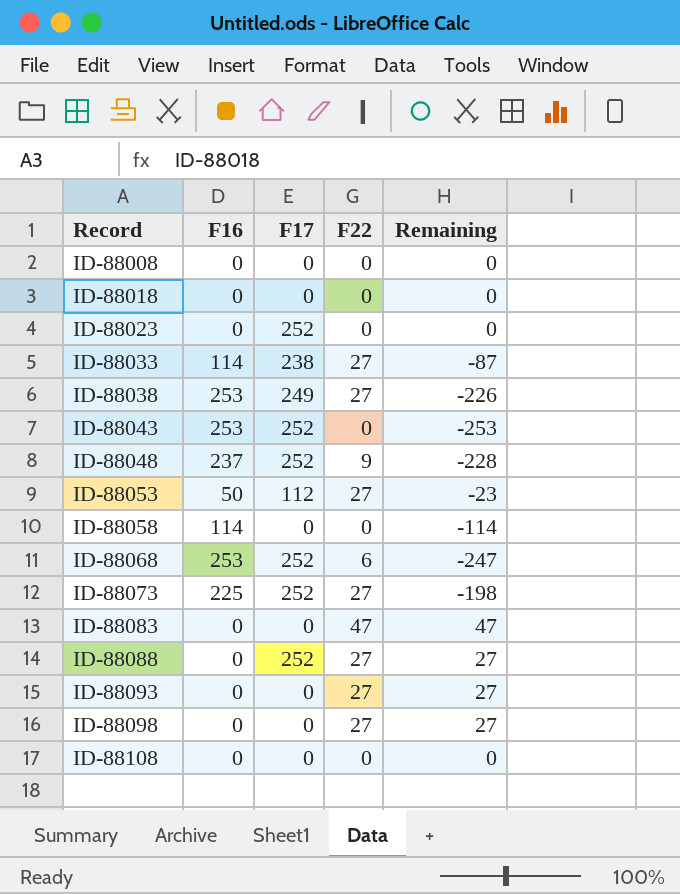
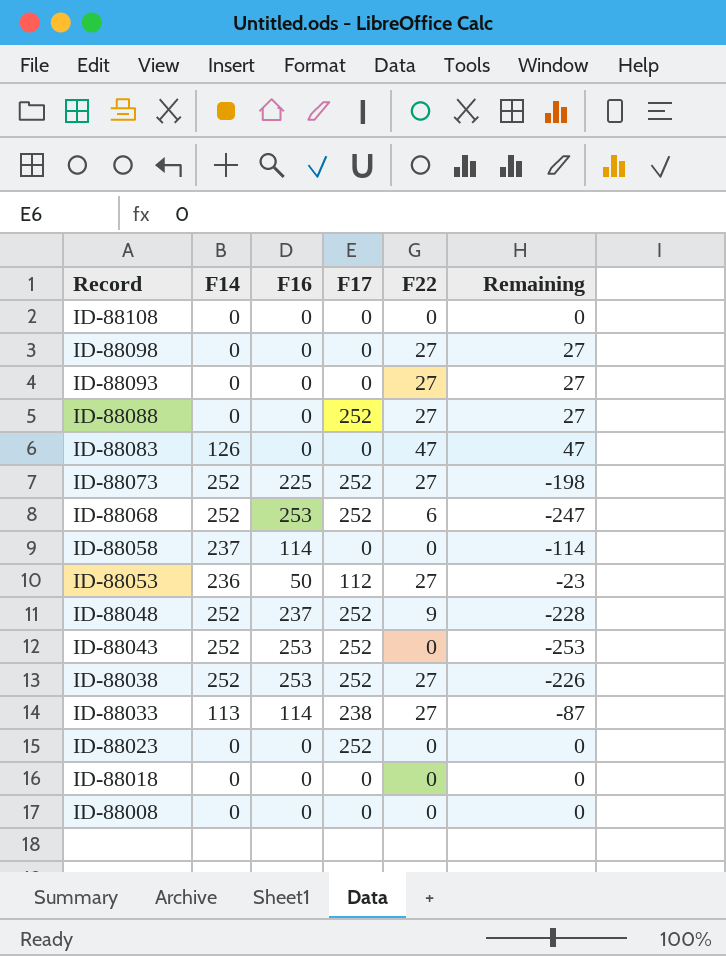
row order: Record ascending -> Record descending
column F14 | position: none -> 2
ID-88038 | F17: 249 -> 252

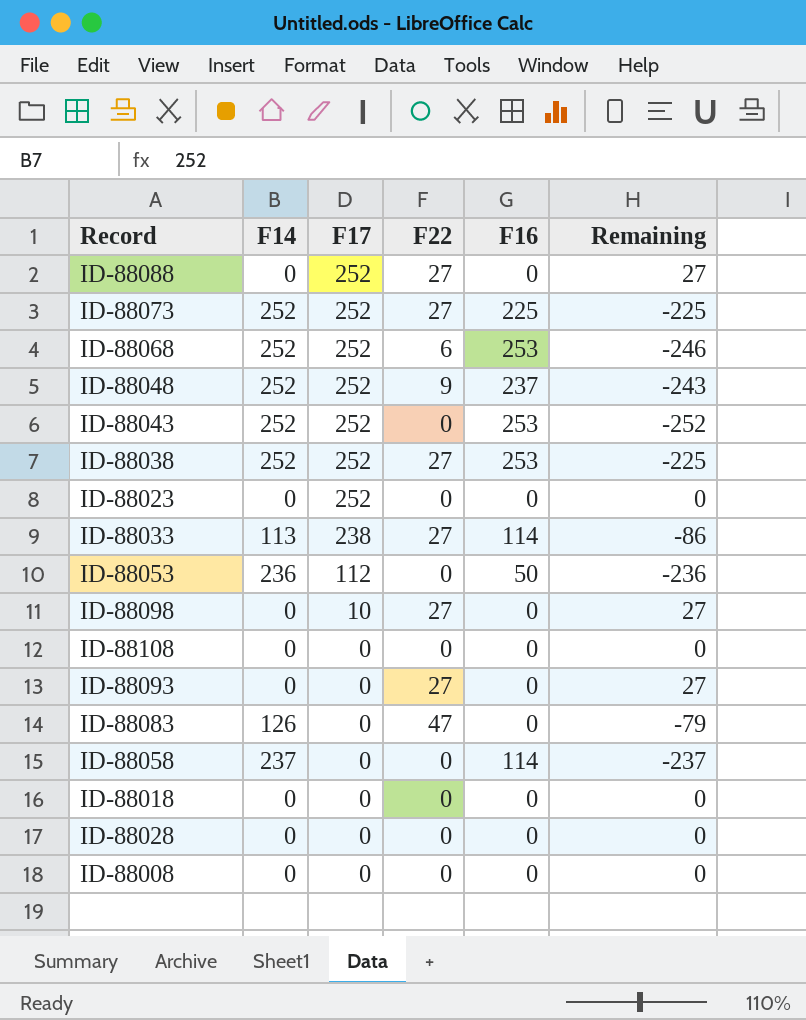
row order: Record descending -> F17 descending
column F16 | position: 3 -> 5
column Remaining | formula: [F22] - [F16] -> [F22] - [F14]
ID-88053 | F22: 27 -> 0
ID-88098 | F17: 0 -> 10
row ID-88028: none -> 0 | 0 | 0 | 0 | 0

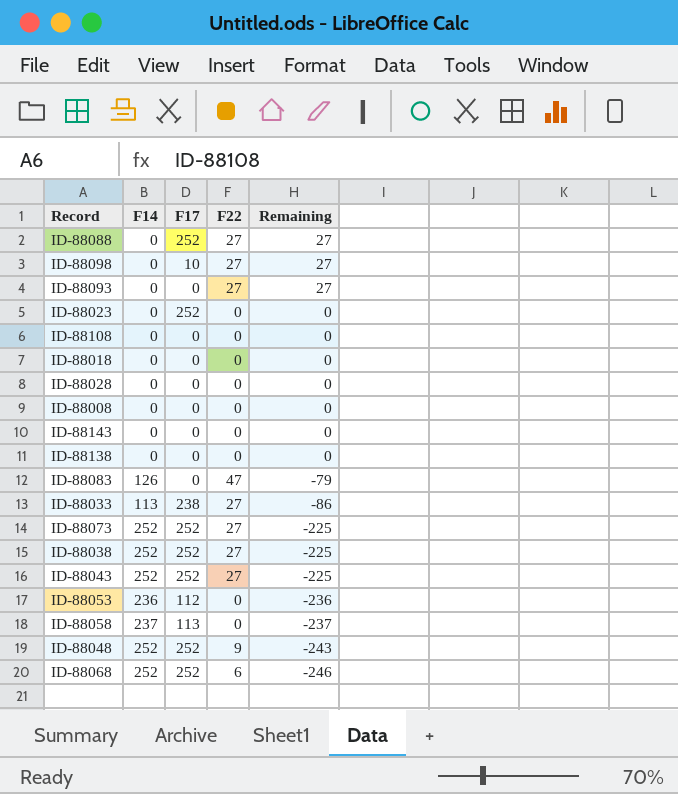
row order: F17 descending -> Remaining descending
column F16 | position: 5 -> none
row ID-88143: none -> 0 | 0 | 0 | 0
row ID-88138: none -> 0 | 0 | 0 | 0
ID-88043 | F22: 0 -> 27
ID-88043 | Remaining: -252 -> -225
ID-88058 | F17: 0 -> 113

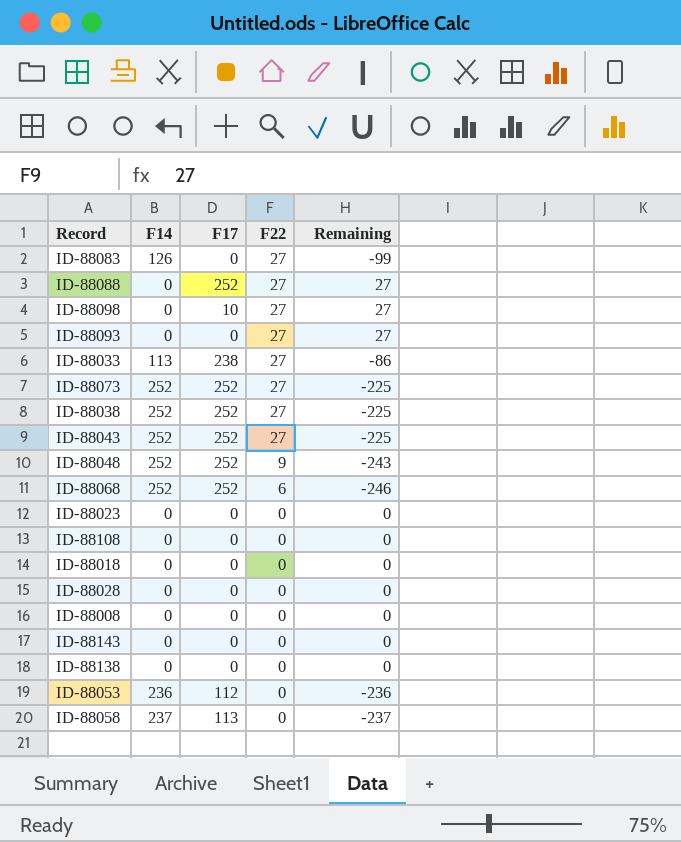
row order: Remaining descending -> F22 descending
ID-88083 | F22: 47 -> 27
ID-88083 | Remaining: -79 -> -99
ID-88023 | F17: 252 -> 0

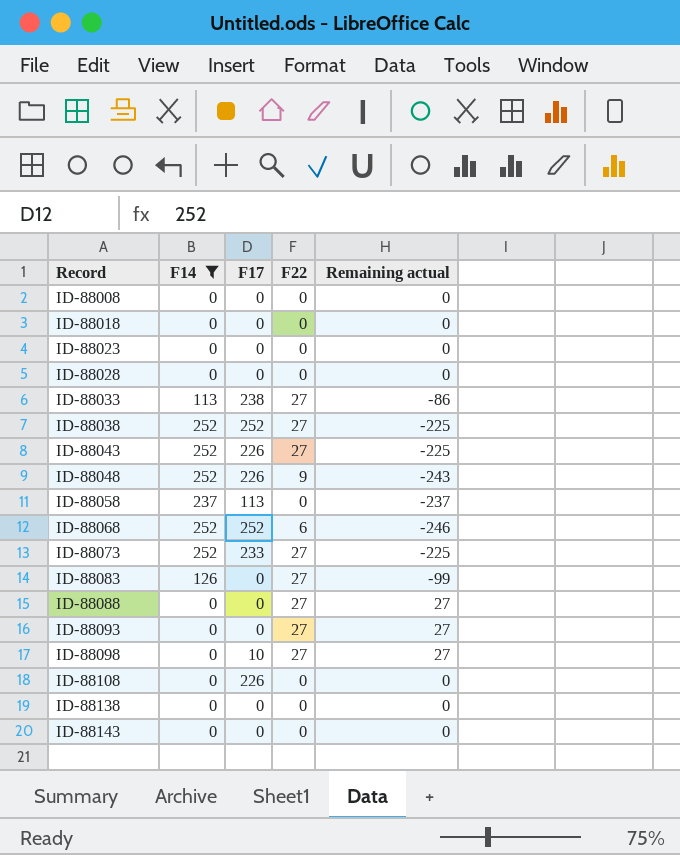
filter: none -> F14 != 236
row order: F22 descending -> Record ascending
column name: Remaining -> Remaining actual
ID-88043 | F17: 252 -> 226
ID-88048 | F17: 252 -> 226
ID-88073 | F17: 252 -> 233
ID-88088 | F17: 252 -> 0
ID-88108 | F17: 0 -> 226

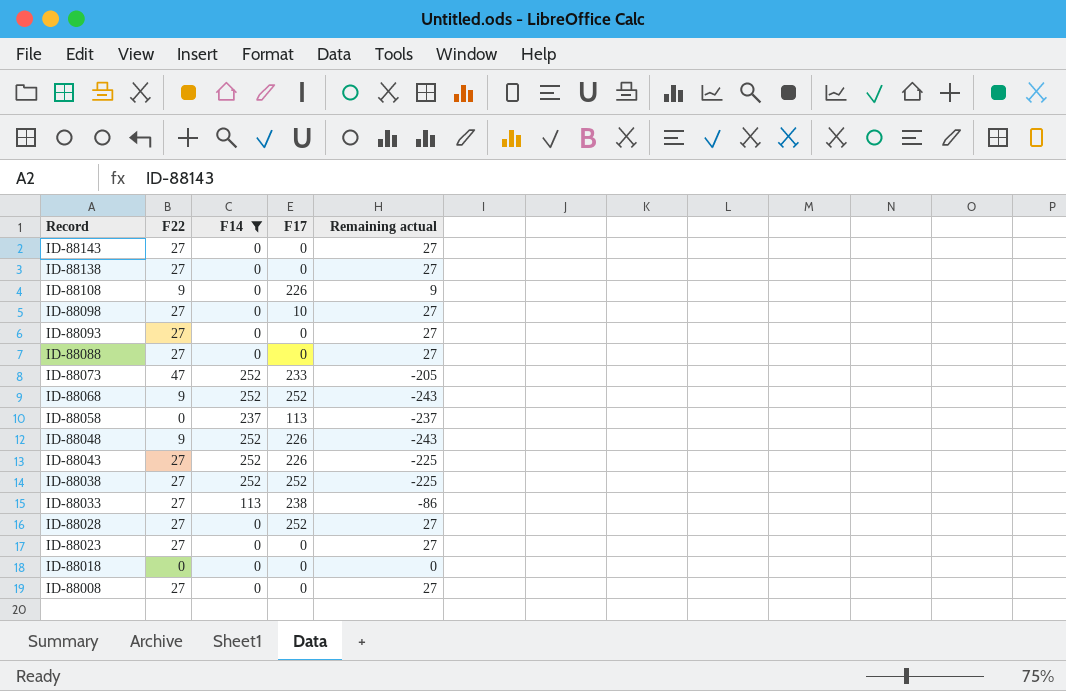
row order: Record ascending -> Record descending
column F22 | position: 4 -> 2
row ID-88083: 126 | 0 | 27 | -99 -> none
ID-88143 | F22: 0 -> 27
ID-88143 | Remaining actual: 0 -> 27
ID-88138 | F22: 0 -> 27
ID-88138 | Remaining actual: 0 -> 27
ID-88108 | F22: 0 -> 9
ID-88108 | Remaining actual: 0 -> 9
ID-88073 | F22: 27 -> 47
ID-88073 | Remaining actual: -225 -> -205
ID-88068 | F22: 6 -> 9
ID-88068 | Remaining actual: -246 -> -243
ID-88028 | F22: 0 -> 27
ID-88028 | F17: 0 -> 252
ID-88028 | Remaining actual: 0 -> 27
ID-88023 | F22: 0 -> 27
ID-88023 | Remaining actual: 0 -> 27
ID-88008 | F22: 0 -> 27
ID-88008 | Remaining actual: 0 -> 27

